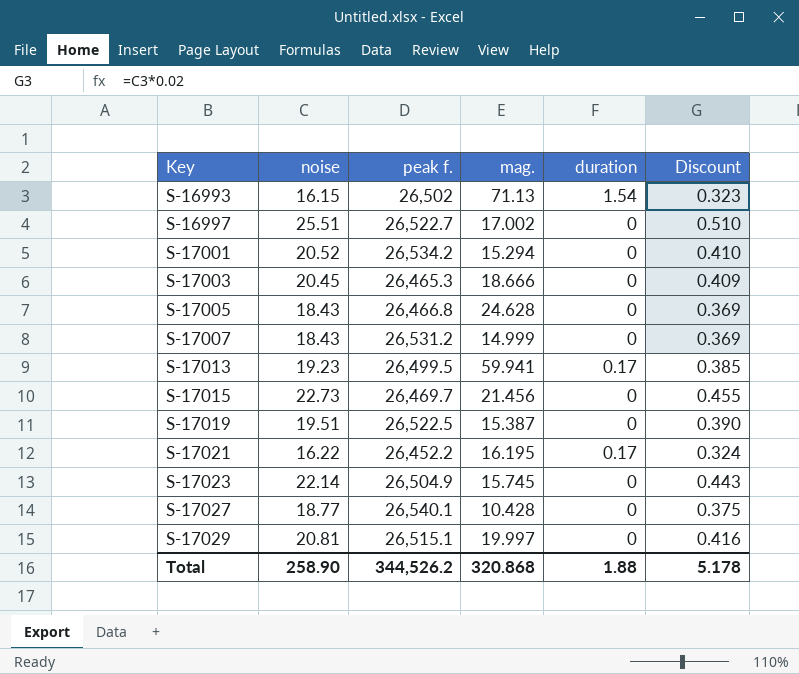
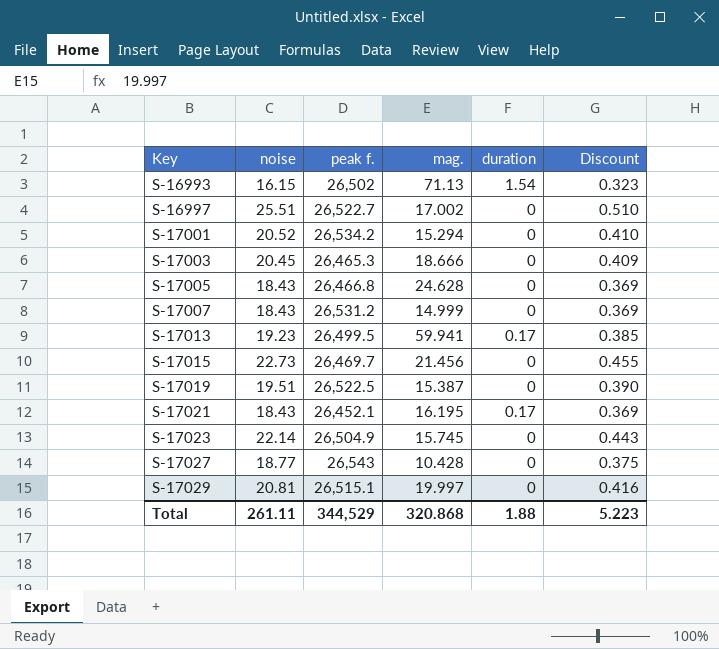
S-17021 | noise: 16.22 -> 18.43
S-17021 | peak f.: 26,452.2 -> 26,452.1
S-17021 | Discount: 0.324 -> 0.369
S-17027 | peak f.: 26,540.1 -> 26,543
Total | noise: 258.90 -> 261.11
Total | peak f.: 344,526.2 -> 344,529
Total | Discount: 5.178 -> 5.223

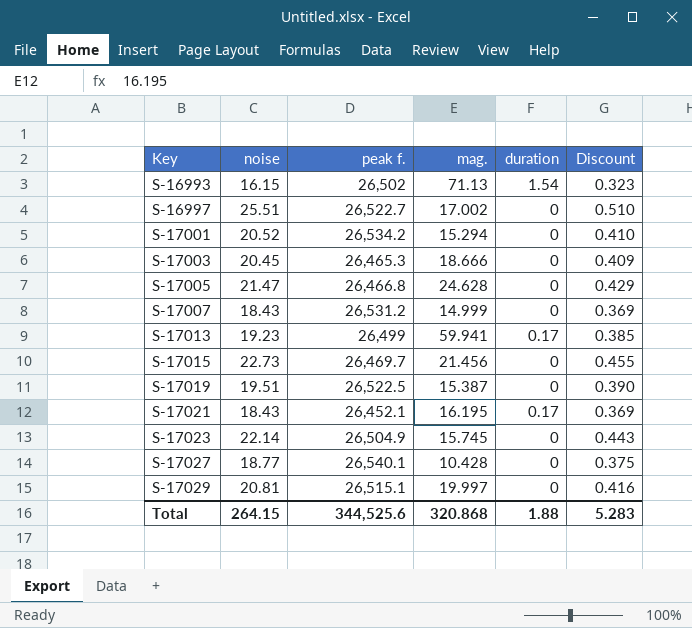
S-17005 | noise: 18.43 -> 21.47
S-17005 | Discount: 0.369 -> 0.429
S-17013 | peak f.: 26,499.5 -> 26,499
S-17027 | peak f.: 26,543 -> 26,540.1
Total | noise: 261.11 -> 264.15
Total | peak f.: 344,529 -> 344,525.6
Total | Discount: 5.223 -> 5.283

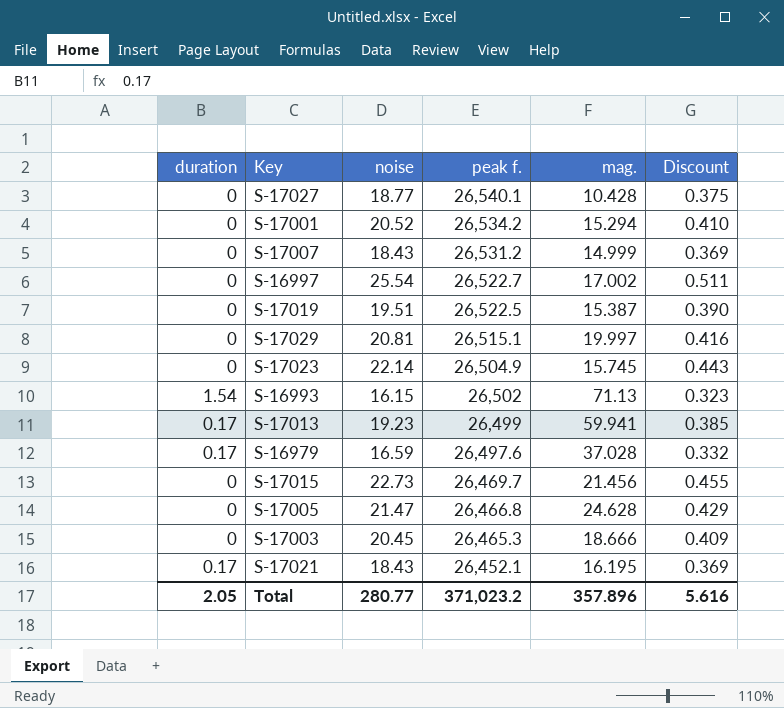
row order: Key ascending -> peak f. descending
column duration | position: 5 -> 1
S-16997 | noise: 25.51 -> 25.54
S-16997 | Discount: 0.510 -> 0.511
row S-16979: none -> 0.17 | 16.59 | 26,497.6 | 37.028 | 0.332
Total | duration: 1.88 -> 2.05
Total | noise: 264.15 -> 280.77
Total | peak f.: 344,525.6 -> 371,023.2
Total | mag.: 320.868 -> 357.896
Total | Discount: 5.283 -> 5.616

